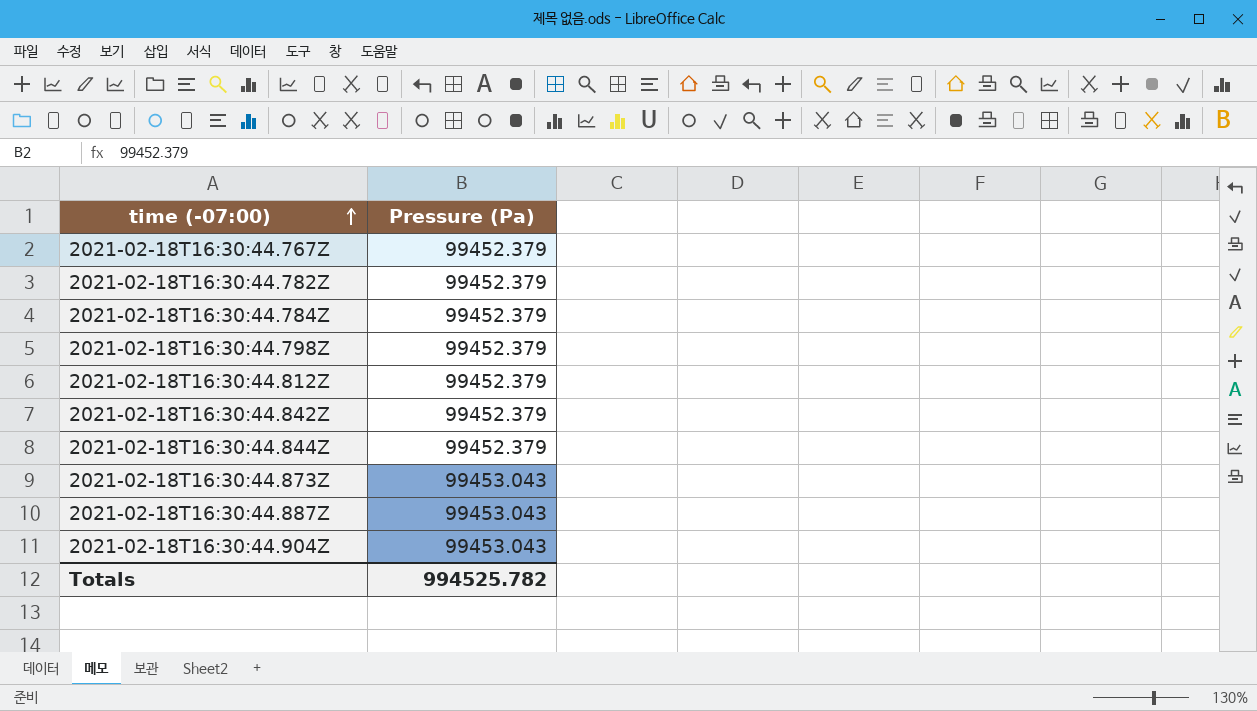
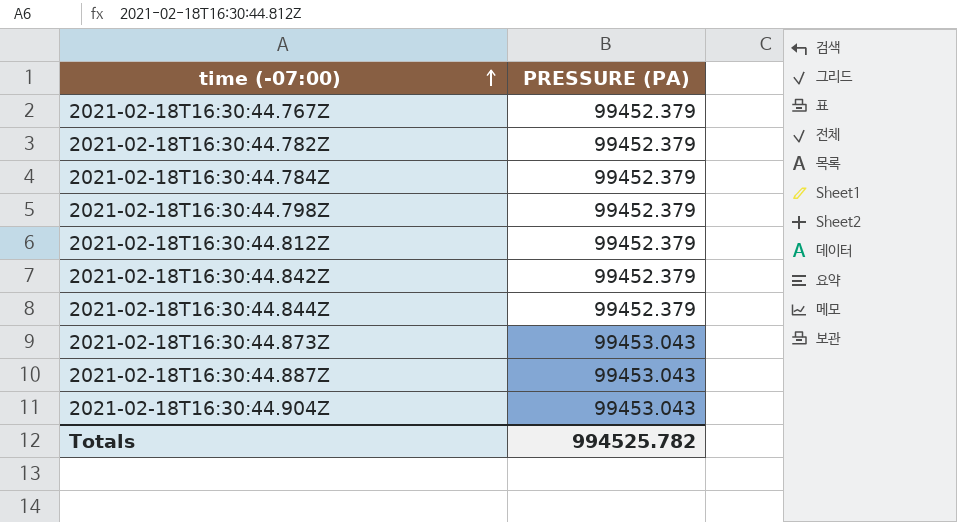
column name: Pressure (Pa) -> PRESSURE (PA)

